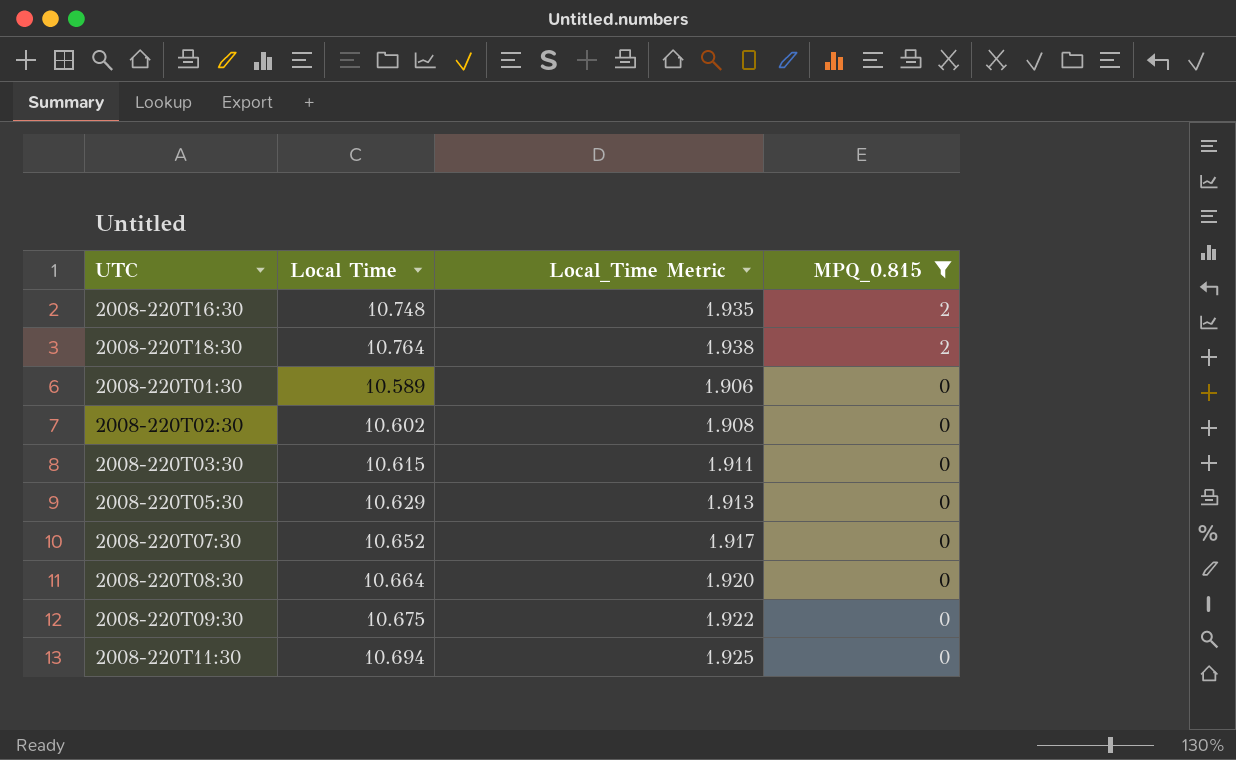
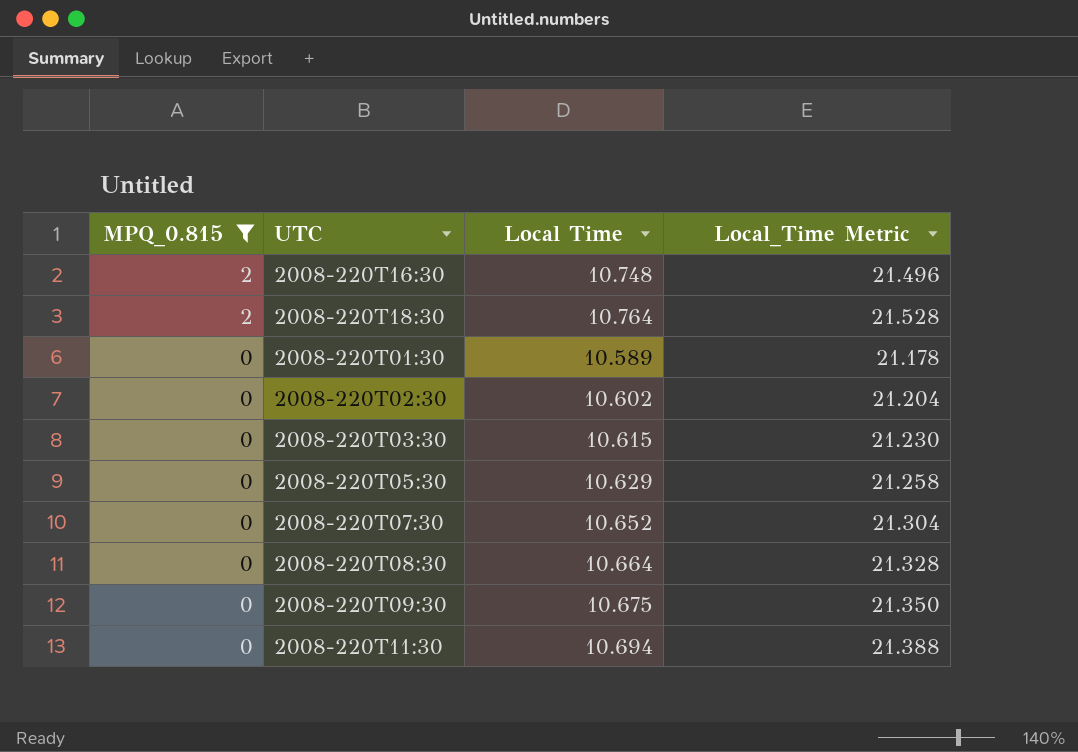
column MPQ_0.815 | position: 4 -> 1
column Local_Time Metric | formula: [Local Time] * 0.18 -> [Local Time] * 2

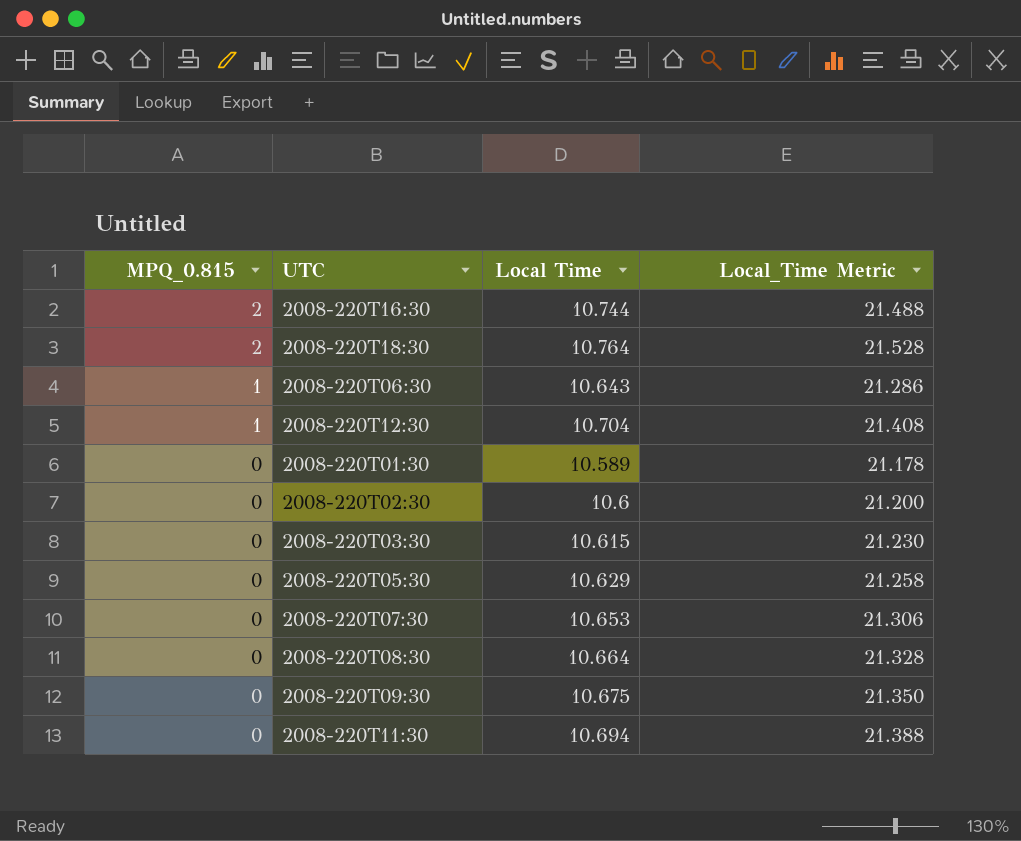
filter: MPQ_0.815 != 1 -> none
2008-220T16:30 | Local Time: 10.748 -> 10.744
2008-220T16:30 | Local_Time Metric: 21.496 -> 21.488
2008-220T02:30 | Local Time: 10.602 -> 10.6
2008-220T02:30 | Local_Time Metric: 21.204 -> 21.200
2008-220T07:30 | Local Time: 10.652 -> 10.653
2008-220T07:30 | Local_Time Metric: 21.304 -> 21.306

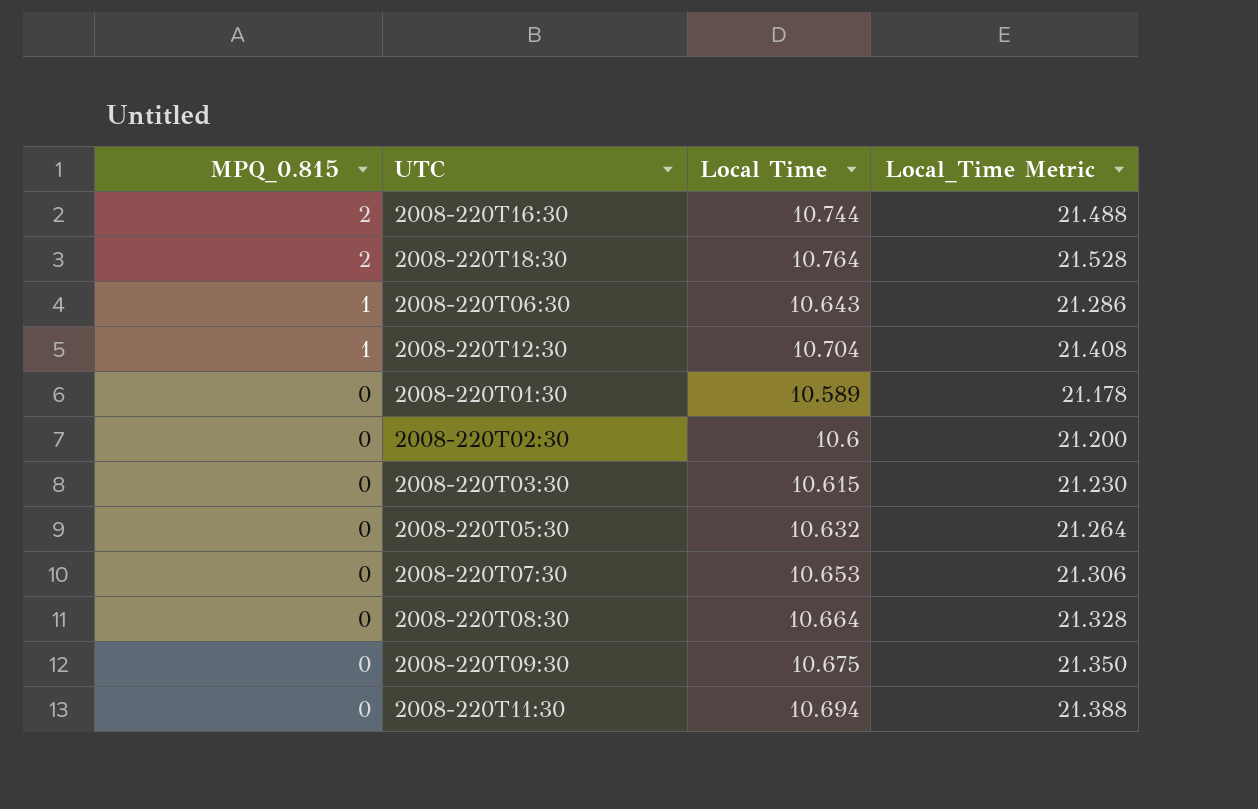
2008-220T05:30 | Local Time: 10.629 -> 10.632
2008-220T05:30 | Local_Time Metric: 21.258 -> 21.264

